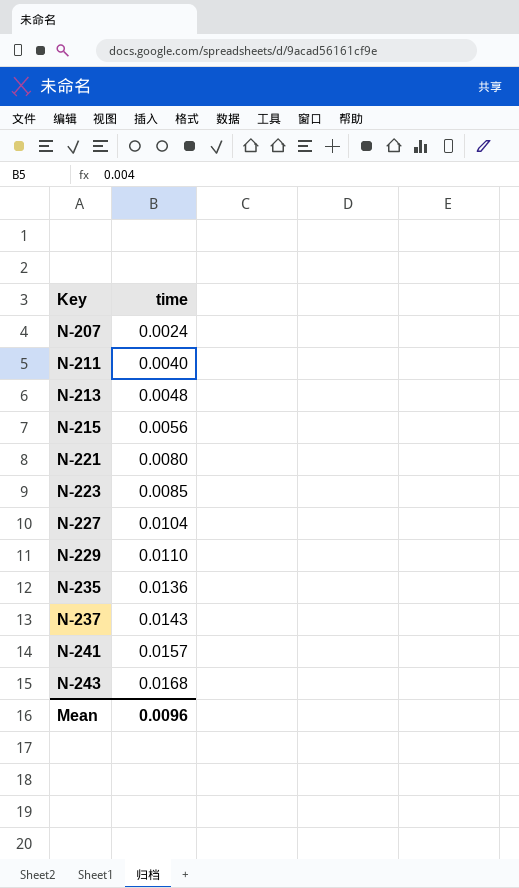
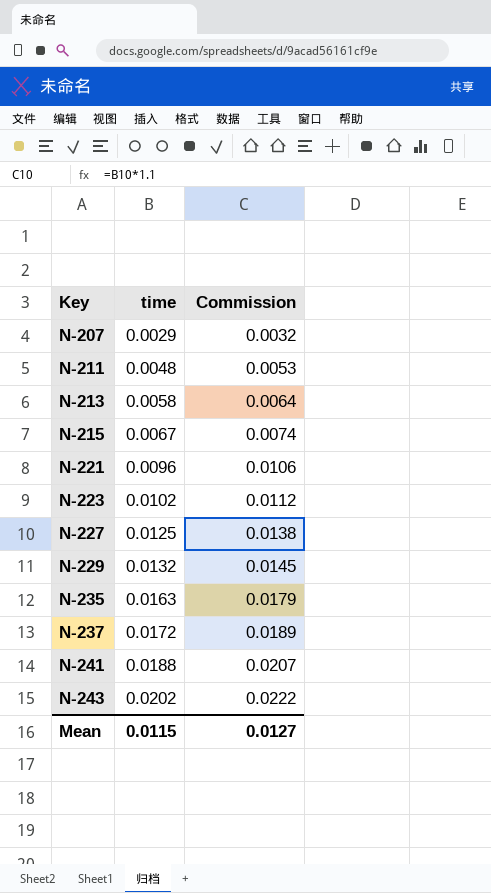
column Commission | formula: none -> [time] * 1.1
N-207 | time: 0.0024 -> 0.0029
N-211 | time: 0.0040 -> 0.0048
N-213 | time: 0.0048 -> 0.0058
N-215 | time: 0.0056 -> 0.0067
N-221 | time: 0.0080 -> 0.0096
N-223 | time: 0.0085 -> 0.0102
N-227 | time: 0.0104 -> 0.0125
N-229 | time: 0.0110 -> 0.0132
N-235 | time: 0.0136 -> 0.0163
N-237 | time: 0.0143 -> 0.0172
N-241 | time: 0.0157 -> 0.0188
N-243 | time: 0.0168 -> 0.0202
Mean | time: 0.0096 -> 0.0115

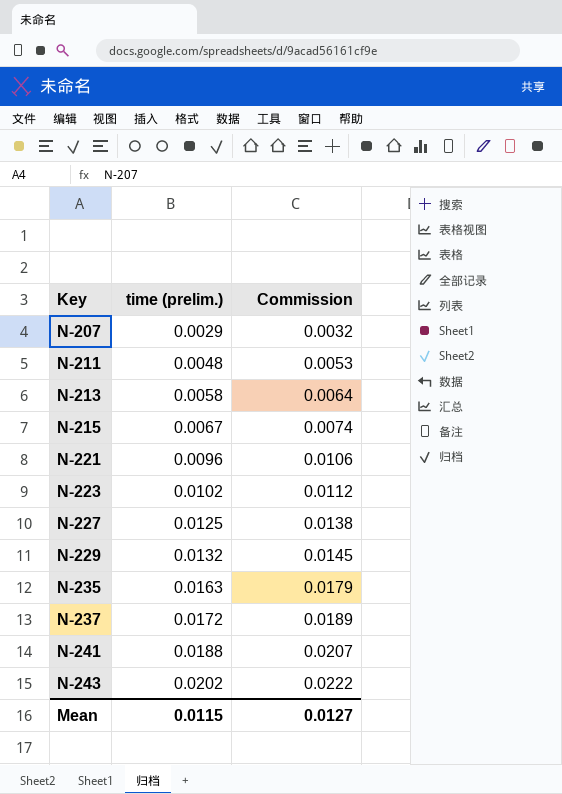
column name: time -> time (prelim.)

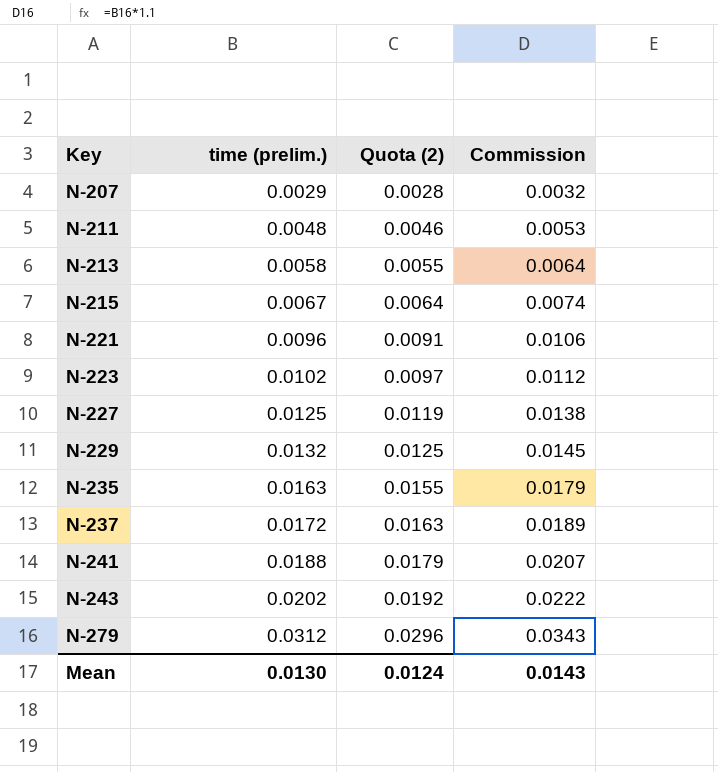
column Quota (2) | formula: none -> [time (prelim.)] * 0.95
row N-279: none -> 0.0312 | 0.0296 | 0.0343
Mean | time (prelim.): 0.0115 -> 0.0130
Mean | Commission: 0.0127 -> 0.0143

